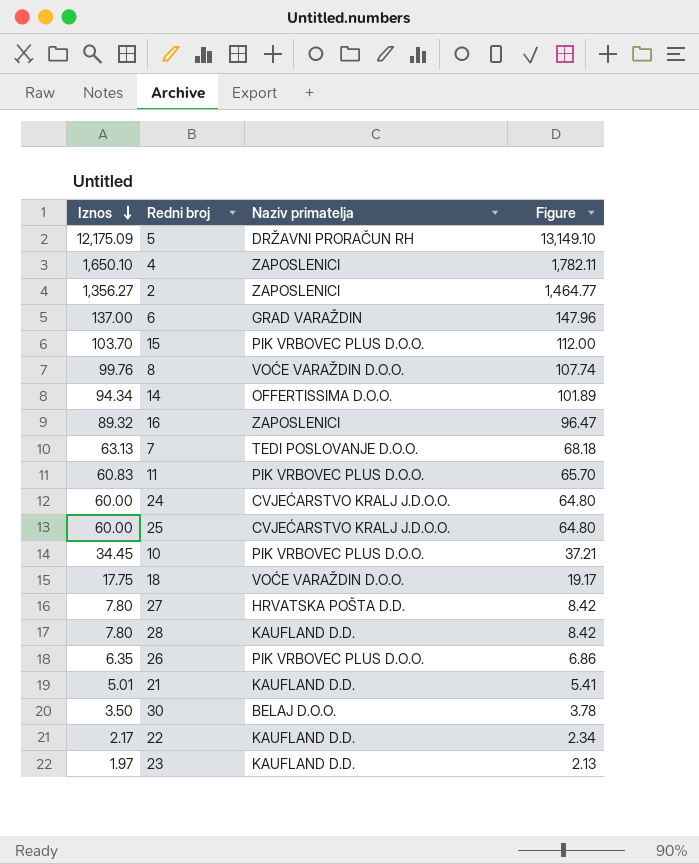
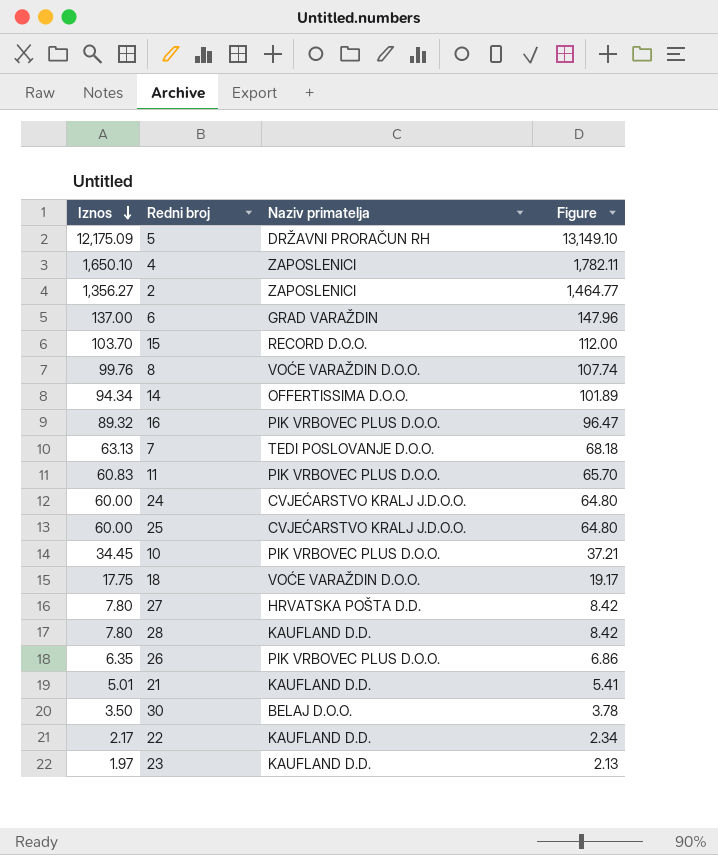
15 | Naziv primatelja: PIK VRBOVEC PLUS D.O.O. -> RECORD D.O.O.
16 | Naziv primatelja: ZAPOSLENICI -> PIK VRBOVEC PLUS D.O.O.

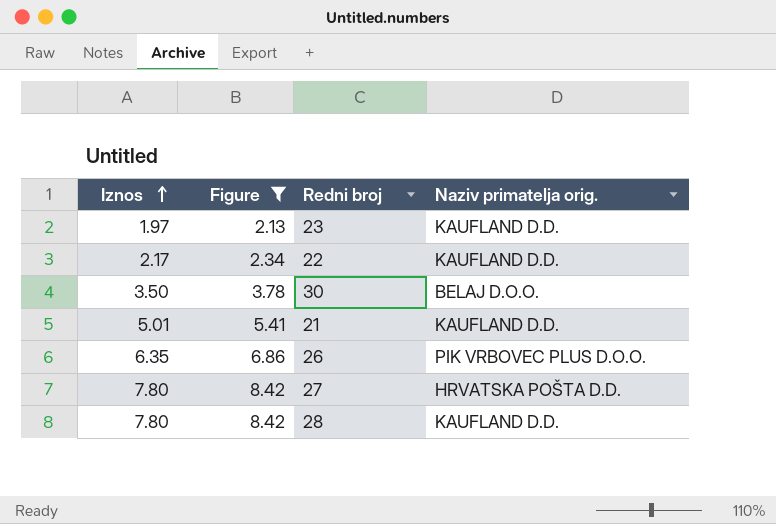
filter: none -> Figure <= 8.42
row order: Iznos descending -> Iznos ascending
column Figure | position: 4 -> 2
column name: Naziv primatelja -> Naziv primatelja orig.

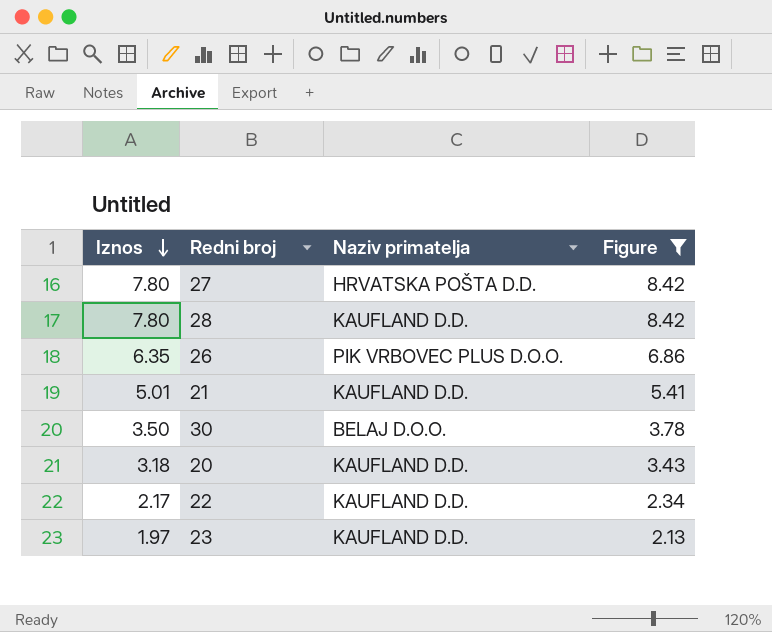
row order: Iznos ascending -> Iznos descending
column name: Naziv primatelja orig. -> Naziv primatelja
column Figure | position: 2 -> 4
row 20: none -> 3.18 | KAUFLAND D.D. | 3.43

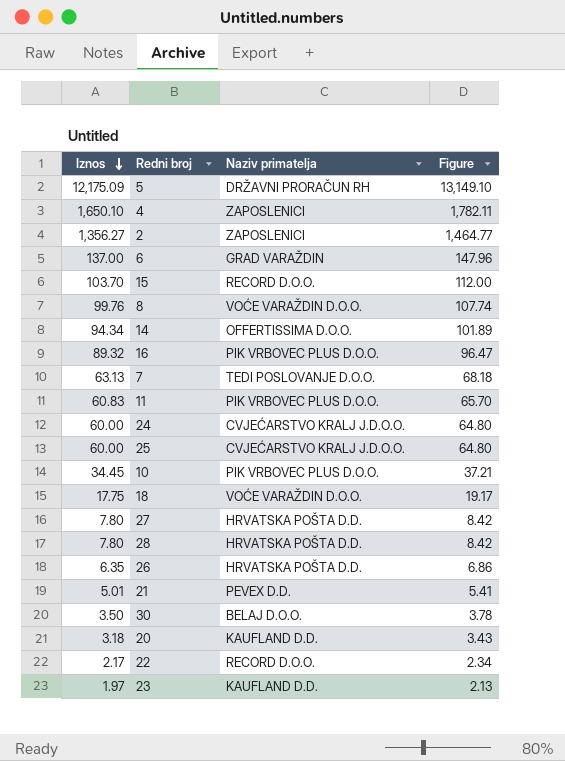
filter: Figure <= 8.42 -> none
28 | Naziv primatelja: KAUFLAND D.D. -> HRVATSKA POŠTA D.D.
26 | Naziv primatelja: PIK VRBOVEC PLUS D.O.O. -> HRVATSKA POŠTA D.D.
21 | Naziv primatelja: KAUFLAND D.D. -> PEVEX D.D.
22 | Naziv primatelja: KAUFLAND D.D. -> RECORD D.O.O.

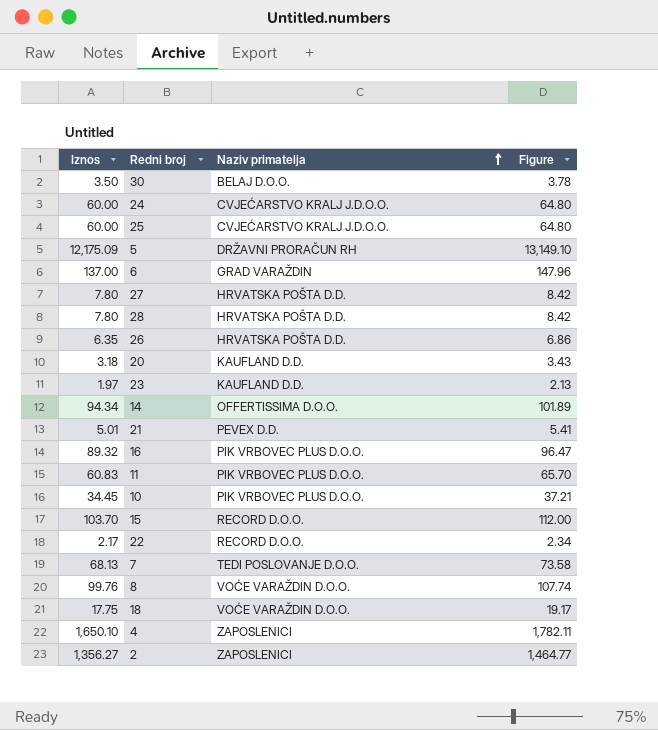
row order: Iznos descending -> Naziv primatelja ascending
7 | Iznos: 63.13 -> 68.13
7 | Figure: 68.18 -> 73.58

